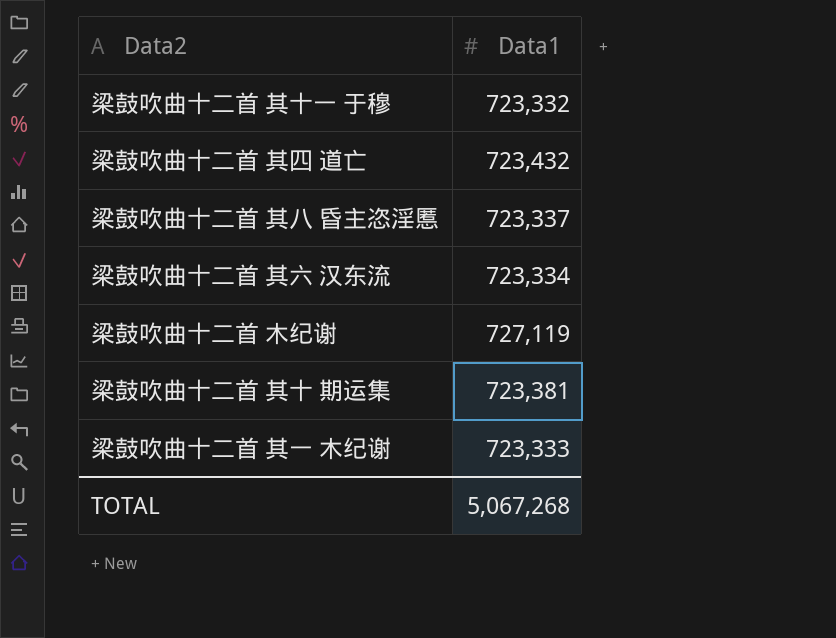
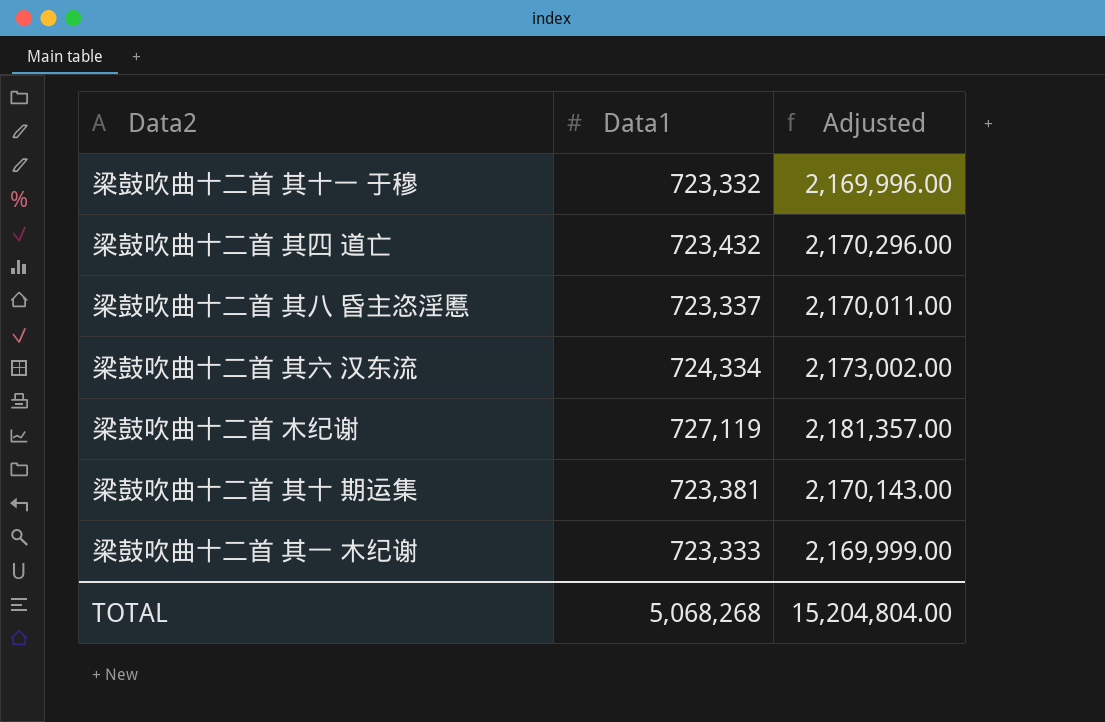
column Adjusted | formula: none -> [Data1] * 3
梁鼓吹曲十二首 其六 汉东流 | Data1: 723,334 -> 724,334
TOTAL | Data1: 5,067,268 -> 5,068,268

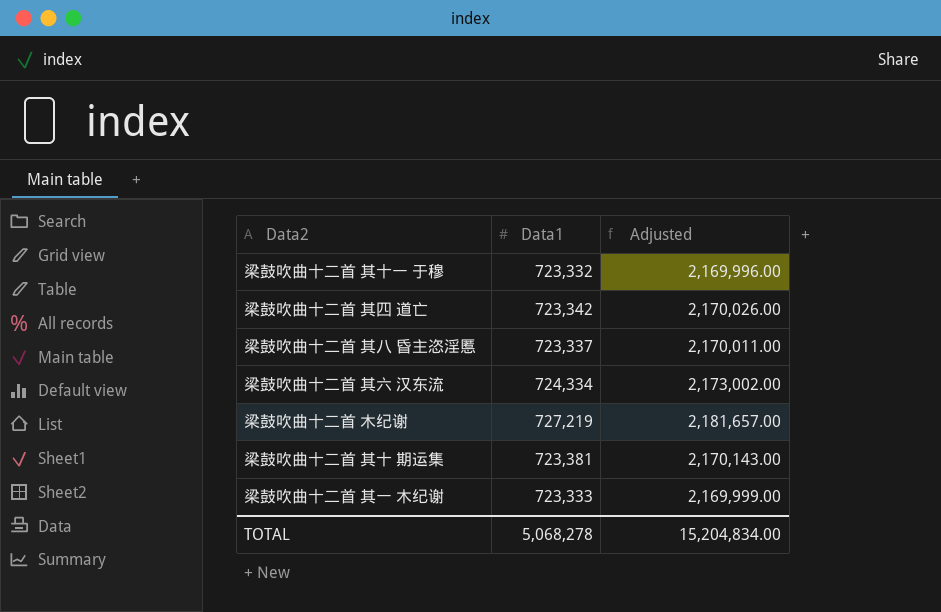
梁鼓吹曲十二首 其四 道亡 | Data1: 723,432 -> 723,342
梁鼓吹曲十二首 其四 道亡 | Adjusted: 2,170,296.00 -> 2,170,026.00
梁鼓吹曲十二首 木纪谢 | Data1: 727,119 -> 727,219
梁鼓吹曲十二首 木纪谢 | Adjusted: 2,181,357.00 -> 2,181,657.00
TOTAL | Data1: 5,068,268 -> 5,068,278
TOTAL | Adjusted: 15,204,804.00 -> 15,204,834.00

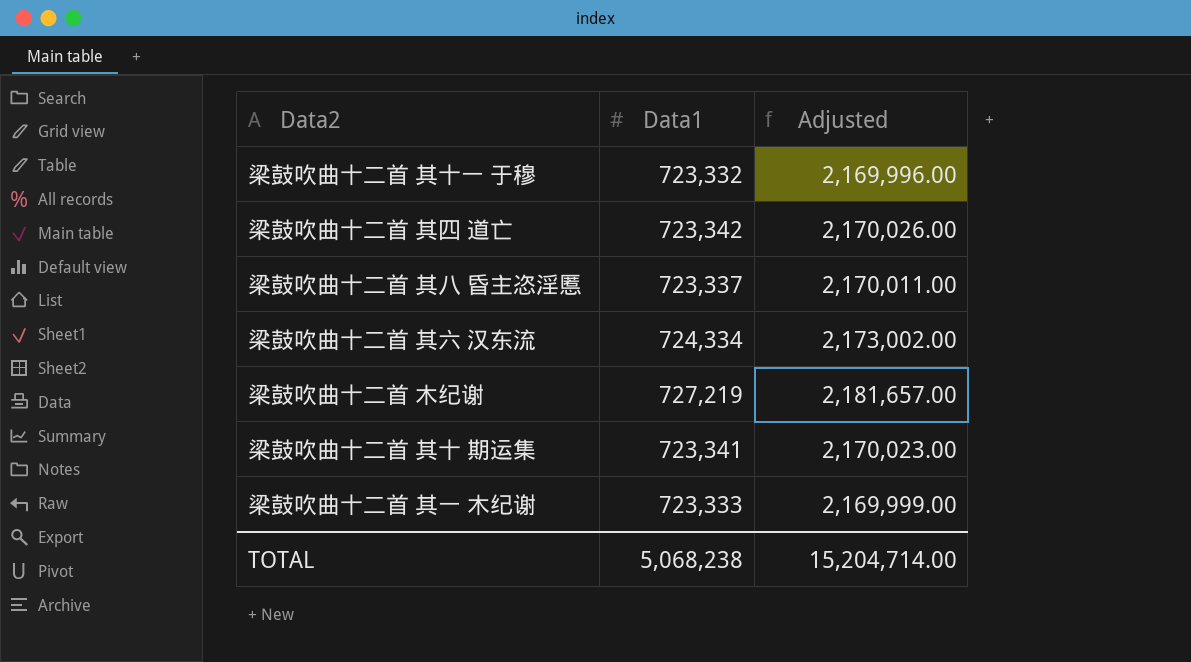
梁鼓吹曲十二首 其十 期运集 | Data1: 723,381 -> 723,341
梁鼓吹曲十二首 其十 期运集 | Adjusted: 2,170,143.00 -> 2,170,023.00
TOTAL | Data1: 5,068,278 -> 5,068,238
TOTAL | Adjusted: 15,204,834.00 -> 15,204,714.00

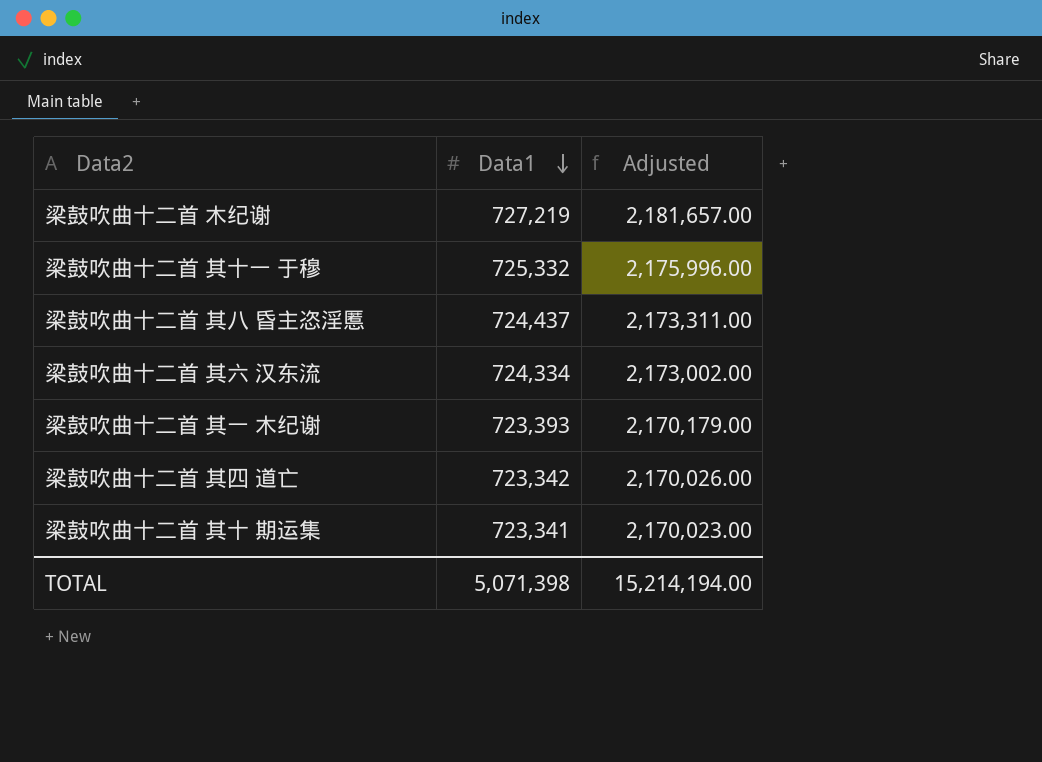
row order: none -> Data1 descending
梁鼓吹曲十二首 其十一 于穆 | Data1: 723,332 -> 725,332
梁鼓吹曲十二首 其十一 于穆 | Adjusted: 2,169,996.00 -> 2,175,996.00
梁鼓吹曲十二首 其八 昏主恣淫慝 | Data1: 723,337 -> 724,437
梁鼓吹曲十二首 其八 昏主恣淫慝 | Adjusted: 2,170,011.00 -> 2,173,311.00
梁鼓吹曲十二首 其一 木纪谢 | Data1: 723,333 -> 723,393
梁鼓吹曲十二首 其一 木纪谢 | Adjusted: 2,169,999.00 -> 2,170,179.00
TOTAL | Data1: 5,068,238 -> 5,071,398
TOTAL | Adjusted: 15,204,714.00 -> 15,214,194.00

